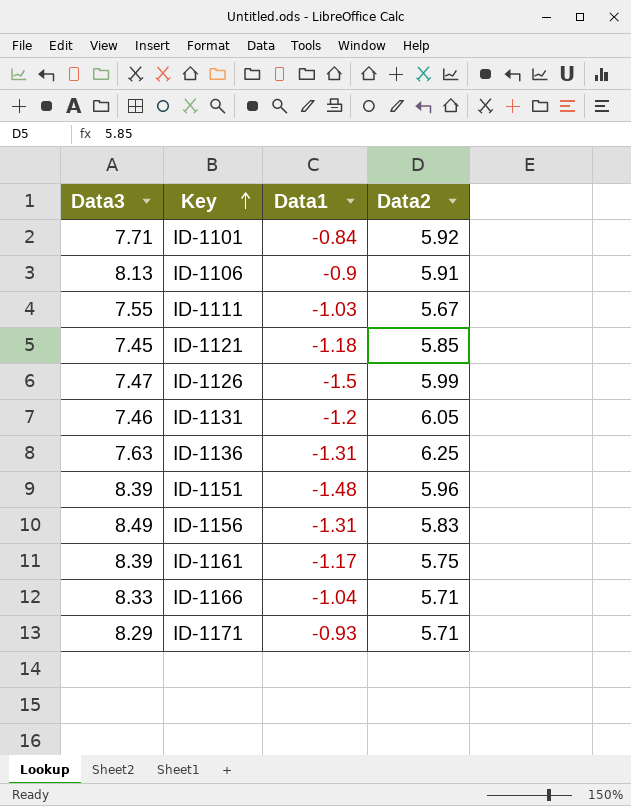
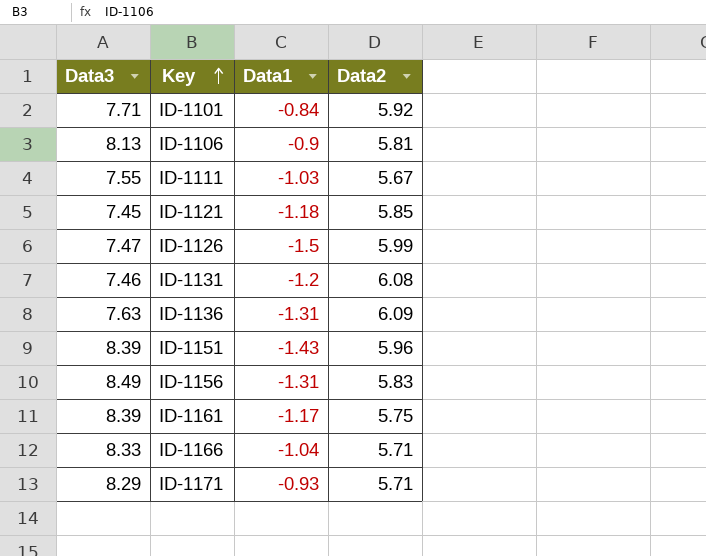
ID-1106 | Data2: 5.91 -> 5.81
ID-1131 | Data2: 6.05 -> 6.08
ID-1136 | Data2: 6.25 -> 6.09
ID-1151 | Data1: -1.48 -> -1.43

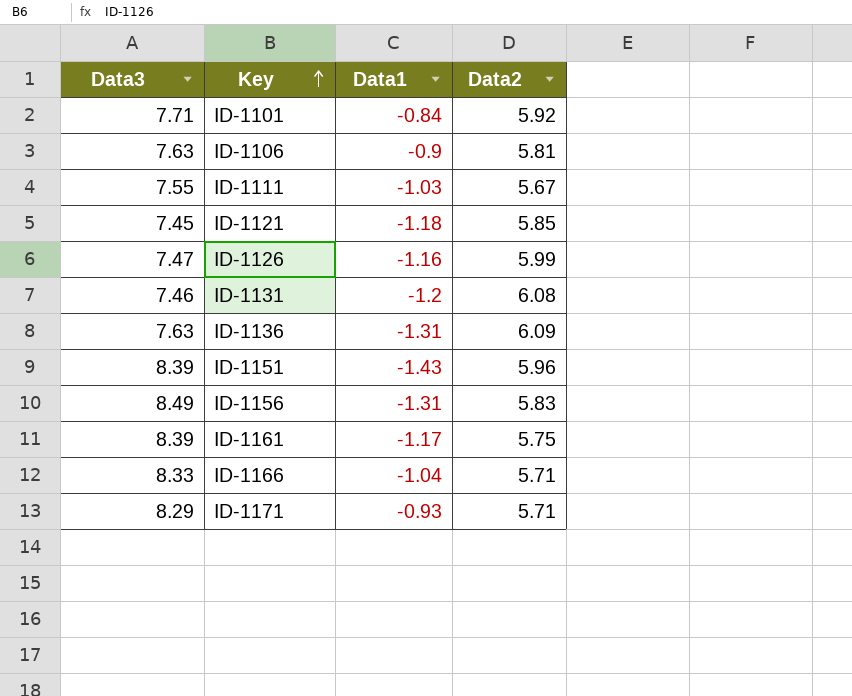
ID-1106 | Data3: 8.13 -> 7.63
ID-1126 | Data1: -1.5 -> -1.16

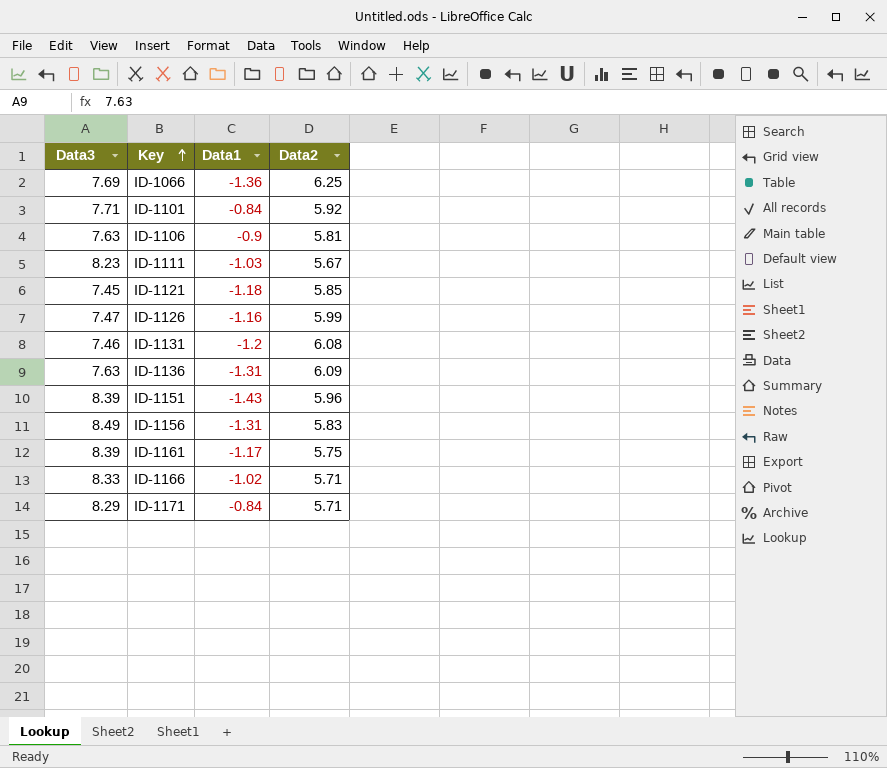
row ID-1066: none -> 7.69 | -1.36 | 6.25
ID-1111 | Data3: 7.55 -> 8.23
ID-1166 | Data1: -1.04 -> -1.02
ID-1171 | Data1: -0.93 -> -0.84

